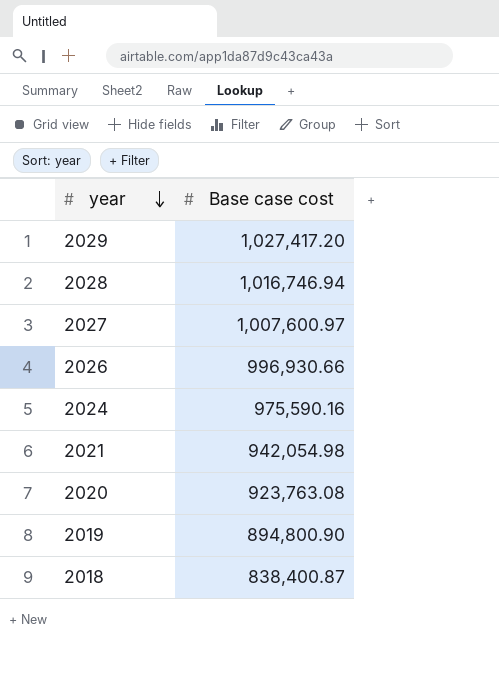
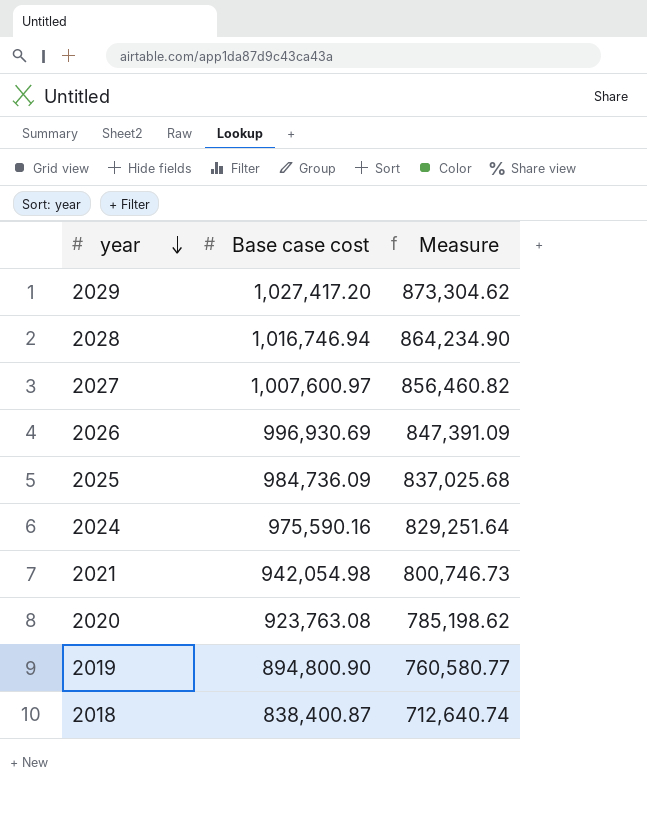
column Measure | formula: none -> [Base case cost] * 0.85
2026 | Base case cost: 996,930.66 -> 996,930.69
row 2025: none -> 984,736.09 | 837,025.68

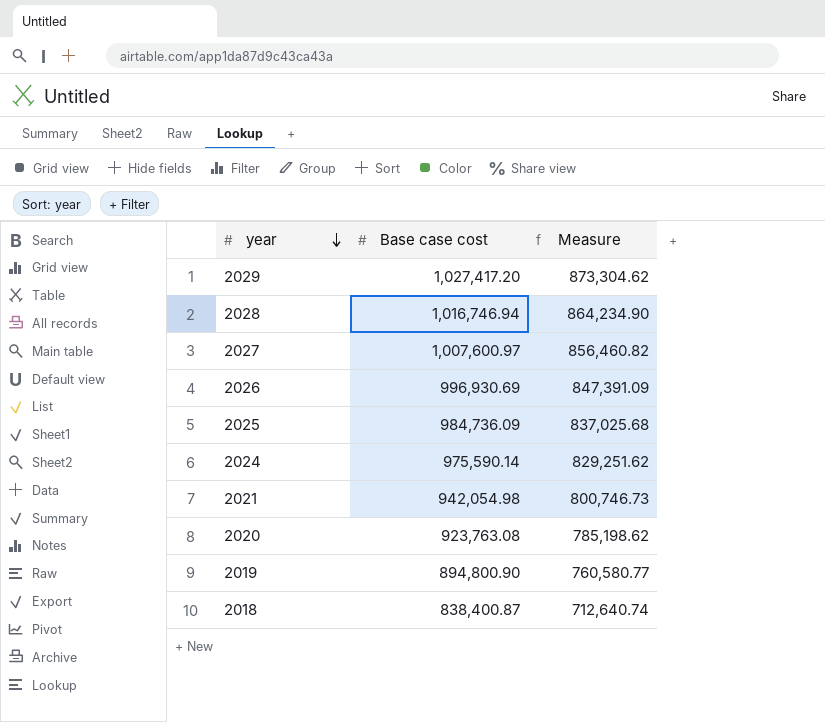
2024 | Base case cost: 975,590.16 -> 975,590.14
2024 | Measure: 829,251.64 -> 829,251.62

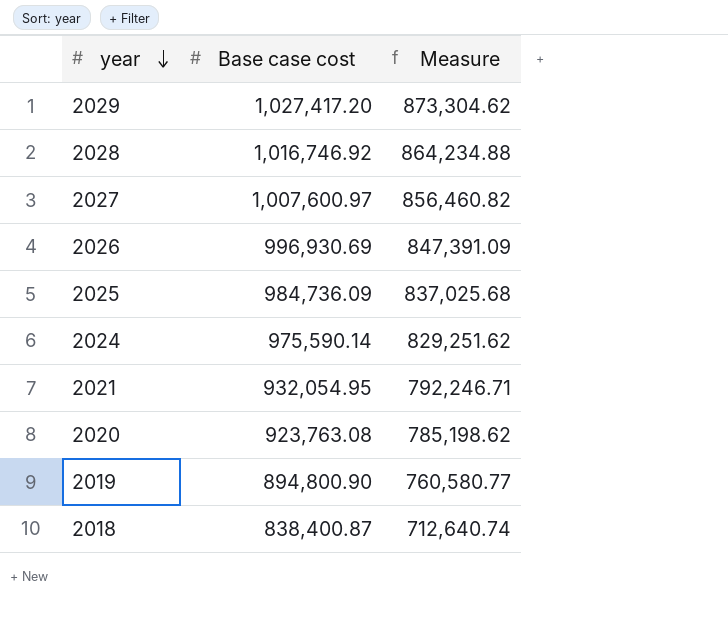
2028 | Base case cost: 1,016,746.94 -> 1,016,746.92
2028 | Measure: 864,234.90 -> 864,234.88
2021 | Base case cost: 942,054.98 -> 932,054.95
2021 | Measure: 800,746.73 -> 792,246.71

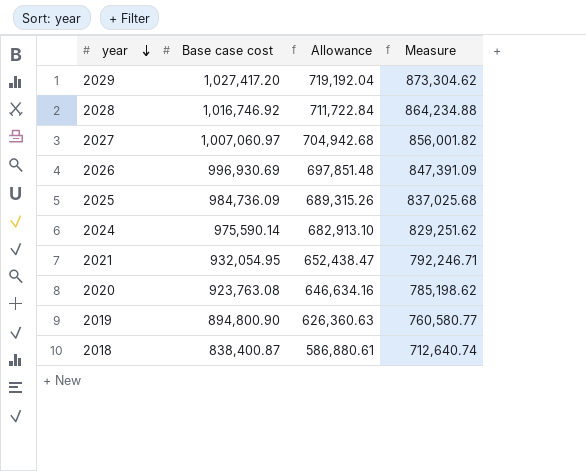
column Allowance | formula: none -> [Base case cost] * 0.7
2027 | Base case cost: 1,007,600.97 -> 1,007,060.97
2027 | Measure: 856,460.82 -> 856,001.82

